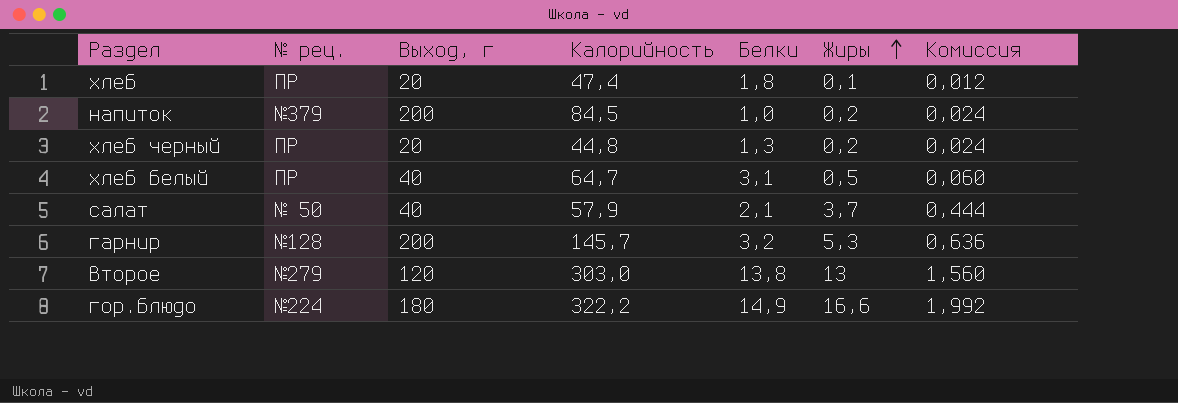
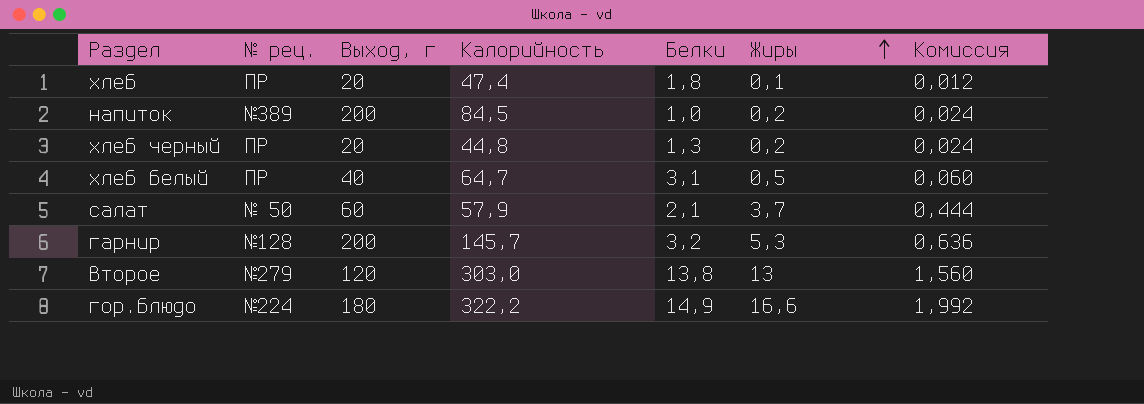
напиток | № рец.: №379 -> №389
салат | Выход, г: 40 -> 60

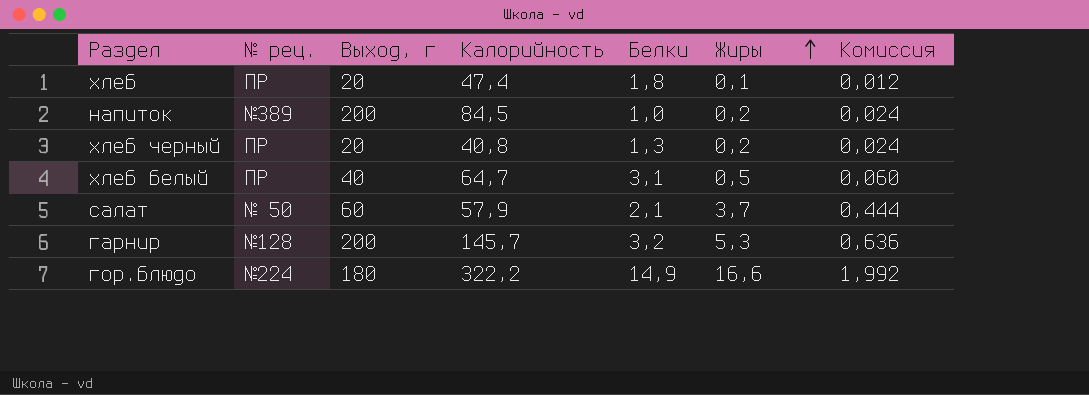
row второе: №279 | 120 | 303,0 | 13,8 | 13 | 1,560 -> none
хлеб черный | Калорийность: 44,8 -> 40,8

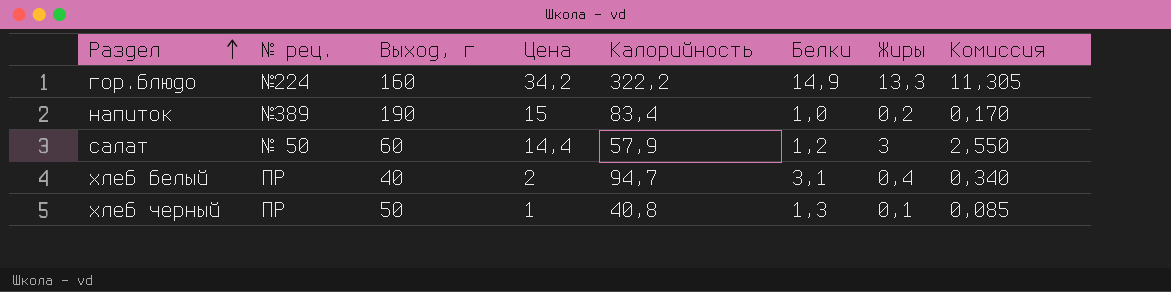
row order: Жиры ascending -> Раздел ascending
column Цена | position: none -> 4
column Комиссия | formula: [Жиры] * 0,12 -> [Жиры] * 0,85
row хлеб: ПР | 20 | 47,4 | 1,8 | 0,1 | 0,012 -> none
row гарнир: №128 | 200 | 145,7 | 3,2 | 5,3 | 0,636 -> none
гор.блюдо | Выход, г: 180 -> 160
гор.блюдо | Жиры: 16,6 -> 13,3
напиток | Выход, г: 200 -> 190
напиток | Калорийность: 84,5 -> 83,4
салат | Белки: 2,1 -> 1,2
салат | Жиры: 3,7 -> 3
хлеб белый | Калорийность: 64,7 -> 94,7
хлеб белый | Жиры: 0,5 -> 0,4
хлеб черный | Выход, г: 20 -> 50
хлеб черный | Жиры: 0,2 -> 0,1

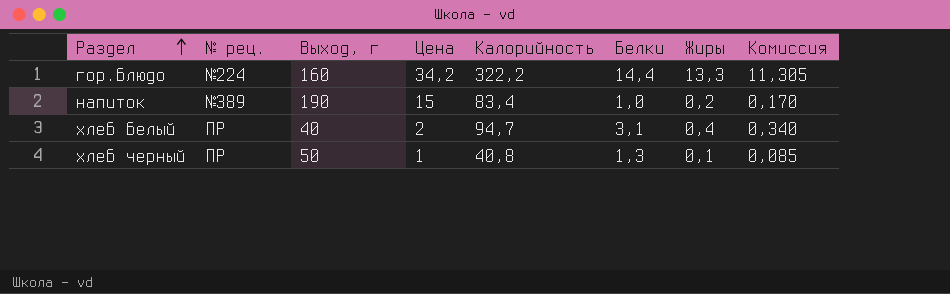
row салат: № 50 | 60 | 14,4 | 57,9 | 1,2 | 3 | 2,550 -> none
гор.блюдо | Белки: 14,9 -> 14,4

